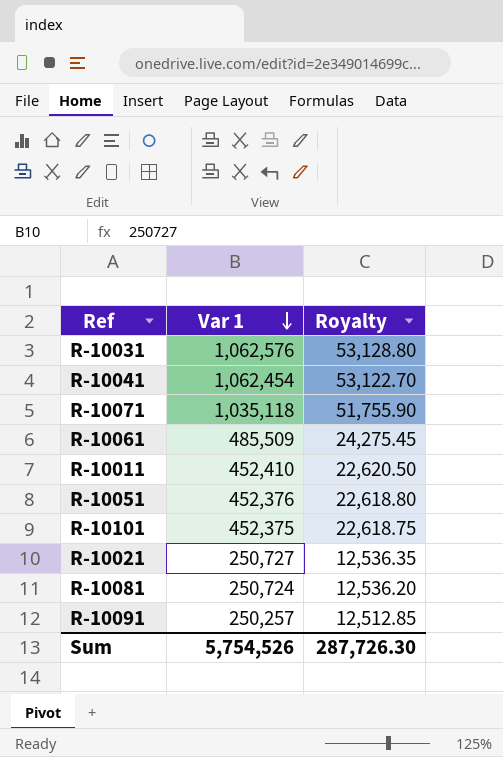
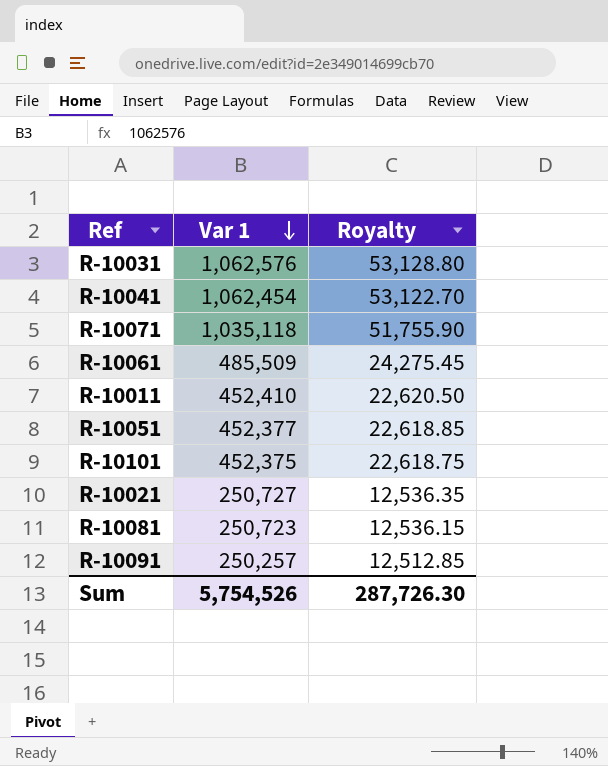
R-10051 | Var 1: 452,376 -> 452,377
R-10051 | Royalty: 22,618.80 -> 22,618.85
R-10081 | Var 1: 250,724 -> 250,723
R-10081 | Royalty: 12,536.20 -> 12,536.15

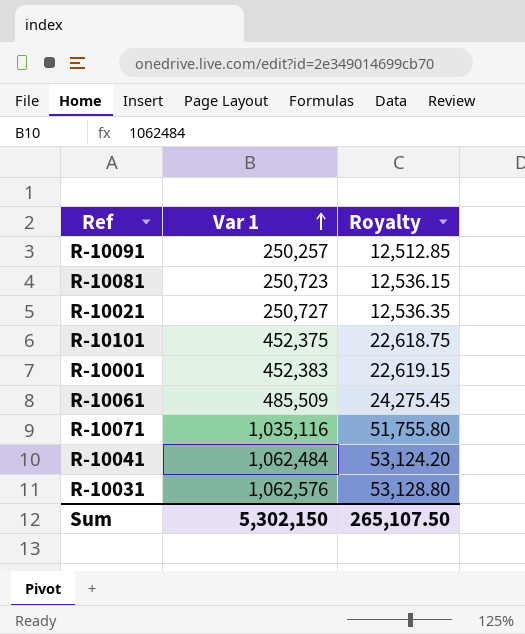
row order: Var 1 descending -> Var 1 ascending
row R-10011: 452,410 | 22,620.50 -> none
row R-10051: 452,377 | 22,618.85 -> none
row R-10001: none -> 452,383 | 22,619.15
R-10071 | Var 1: 1,035,118 -> 1,035,116
R-10071 | Royalty: 51,755.90 -> 51,755.80
R-10041 | Var 1: 1,062,454 -> 1,062,484
R-10041 | Royalty: 53,122.70 -> 53,124.20
Sum | Var 1: 5,754,526 -> 5,302,150
Sum | Royalty: 287,726.30 -> 265,107.50

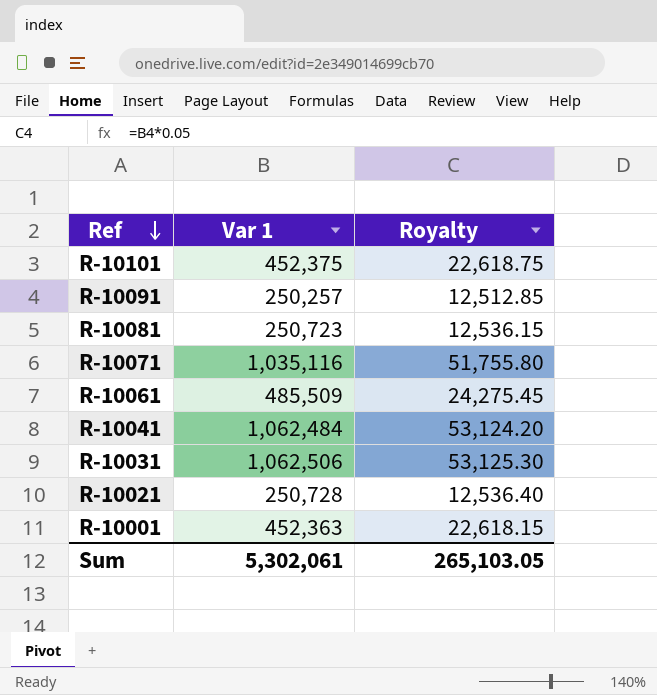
row order: Var 1 ascending -> Ref descending
R-10031 | Var 1: 1,062,576 -> 1,062,506
R-10031 | Royalty: 53,128.80 -> 53,125.30
R-10021 | Var 1: 250,727 -> 250,728
R-10021 | Royalty: 12,536.35 -> 12,536.40
R-10001 | Var 1: 452,383 -> 452,363
R-10001 | Royalty: 22,619.15 -> 22,618.15
Sum | Var 1: 5,302,150 -> 5,302,061
Sum | Royalty: 265,107.50 -> 265,103.05

